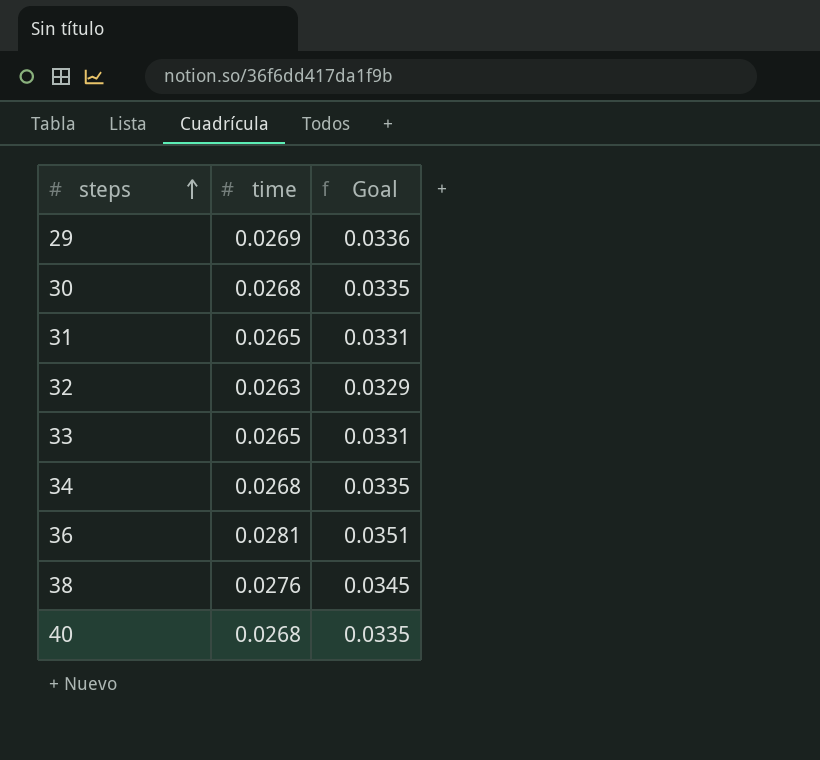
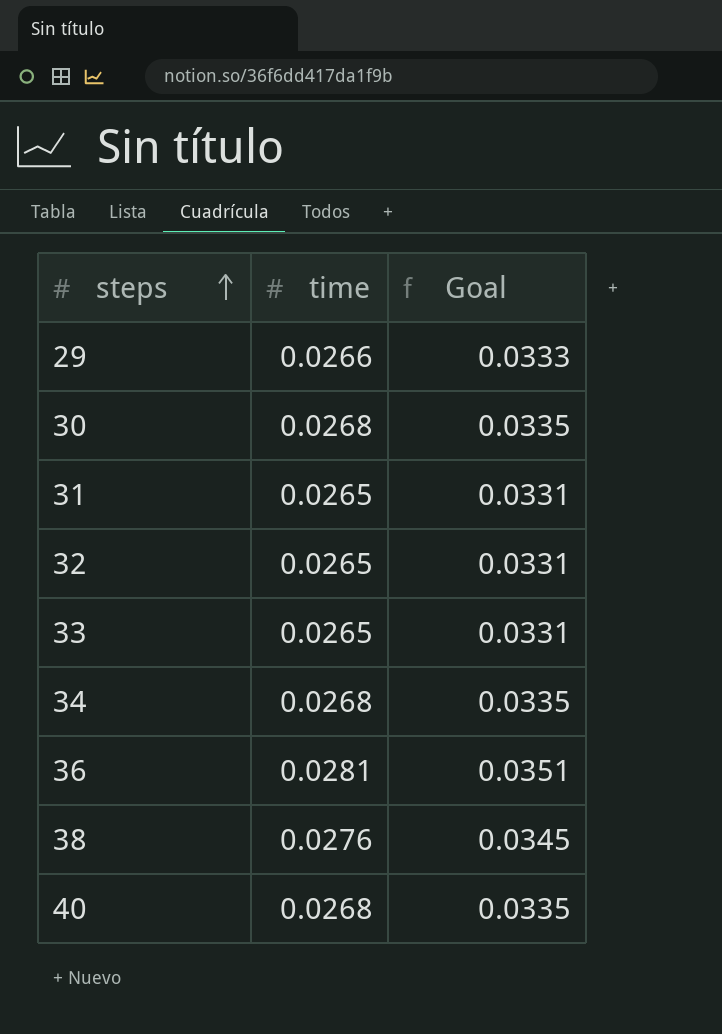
29 | time: 0.0269 -> 0.0266
29 | Goal: 0.0336 -> 0.0333
32 | time: 0.0263 -> 0.0265
32 | Goal: 0.0329 -> 0.0331

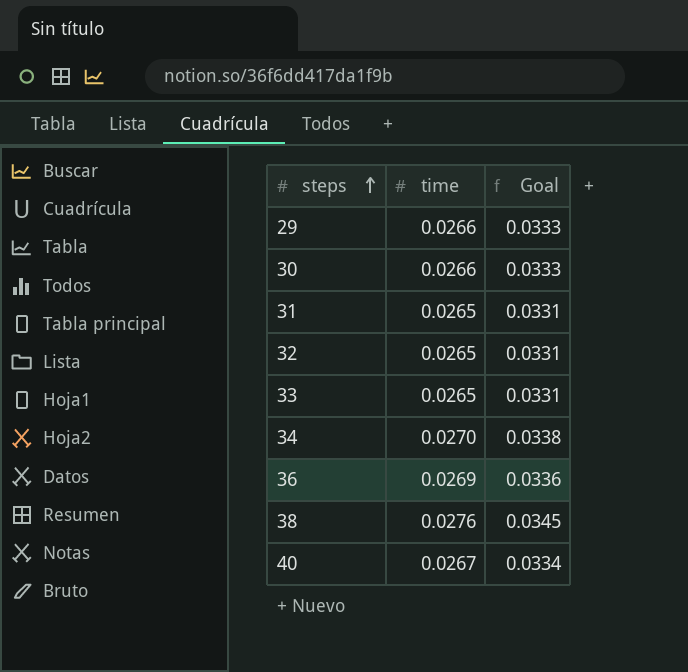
30 | time: 0.0268 -> 0.0266
30 | Goal: 0.0335 -> 0.0333
34 | time: 0.0268 -> 0.0270
34 | Goal: 0.0335 -> 0.0338
36 | time: 0.0281 -> 0.0269
36 | Goal: 0.0351 -> 0.0336
40 | time: 0.0268 -> 0.0267
40 | Goal: 0.0335 -> 0.0334

